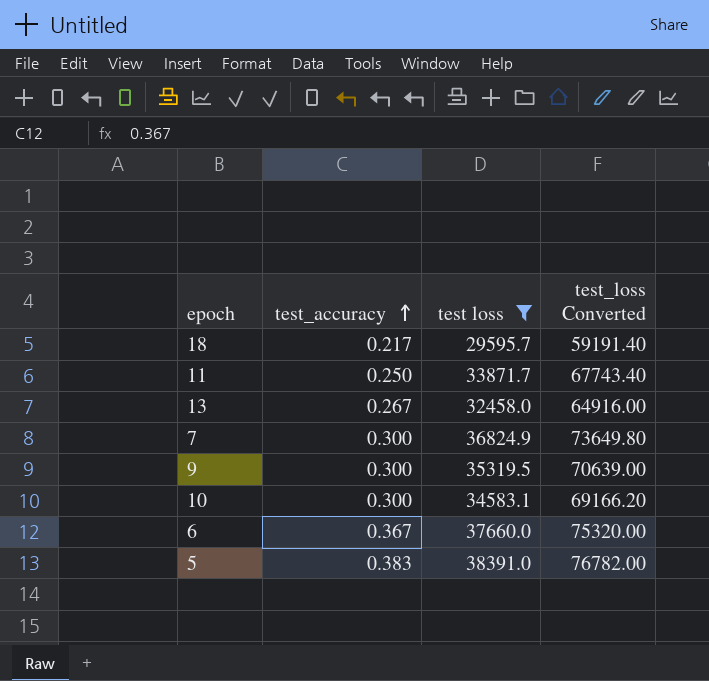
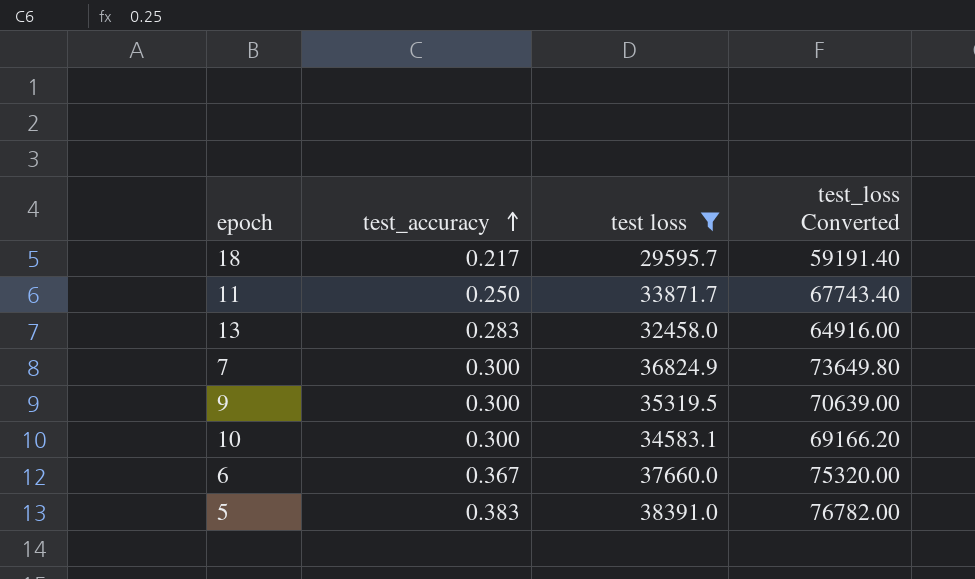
13 | test_accuracy: 0.267 -> 0.283

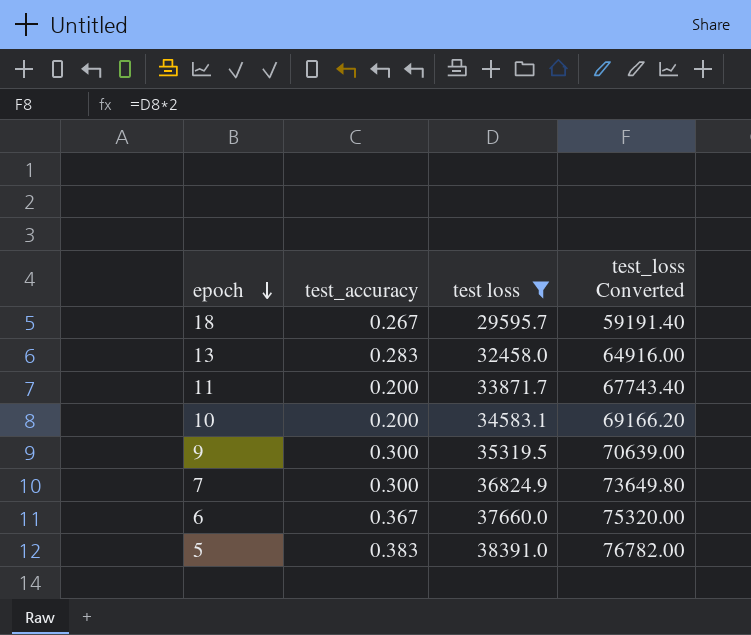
row order: test_accuracy ascending -> epoch descending
18 | test_accuracy: 0.217 -> 0.267
11 | test_accuracy: 0.250 -> 0.200
10 | test_accuracy: 0.300 -> 0.200

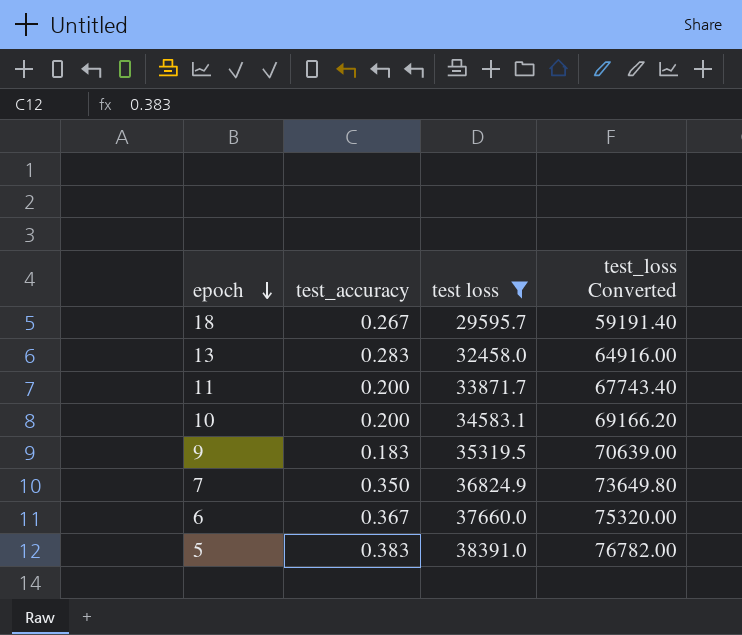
9 | test_accuracy: 0.300 -> 0.183
7 | test_accuracy: 0.300 -> 0.350

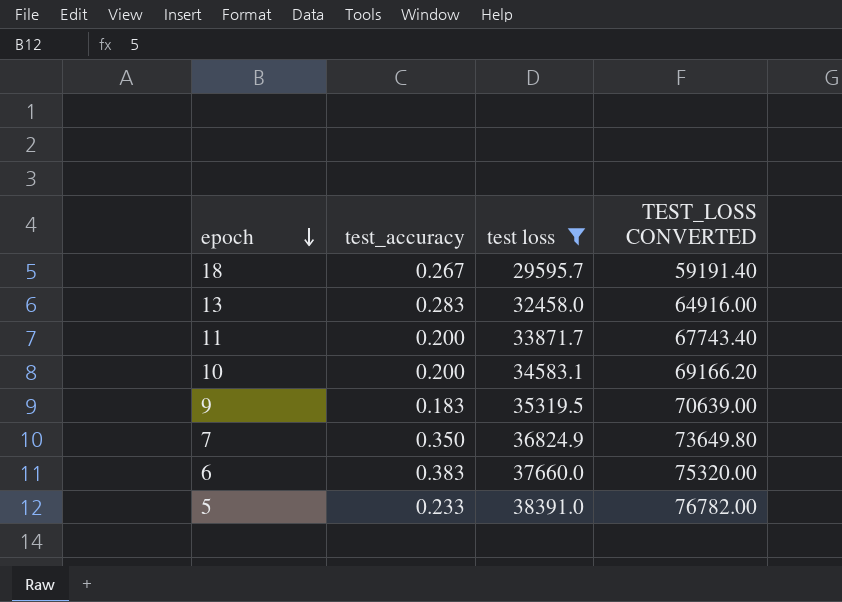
column name: test_loss Converted -> TEST_LOSS CONVERTED
6 | test_accuracy: 0.367 -> 0.383
5 | test_accuracy: 0.383 -> 0.233

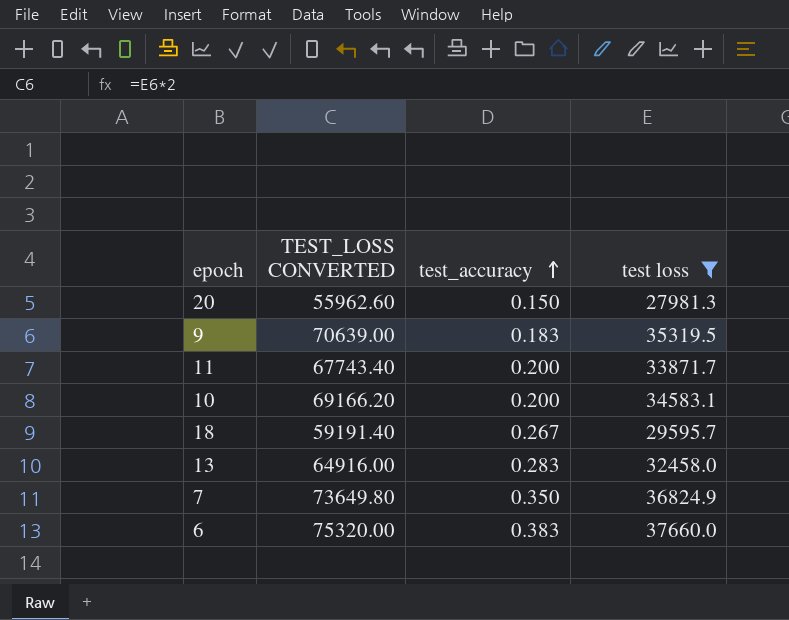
row order: epoch descending -> test_accuracy ascending
column TEST_LOSS CONVERTED | position: 4 -> 2
row 5: 0.233 | 38391.0 | 76782.00 -> none
row 20: none -> 55962.60 | 0.150 | 27981.3

